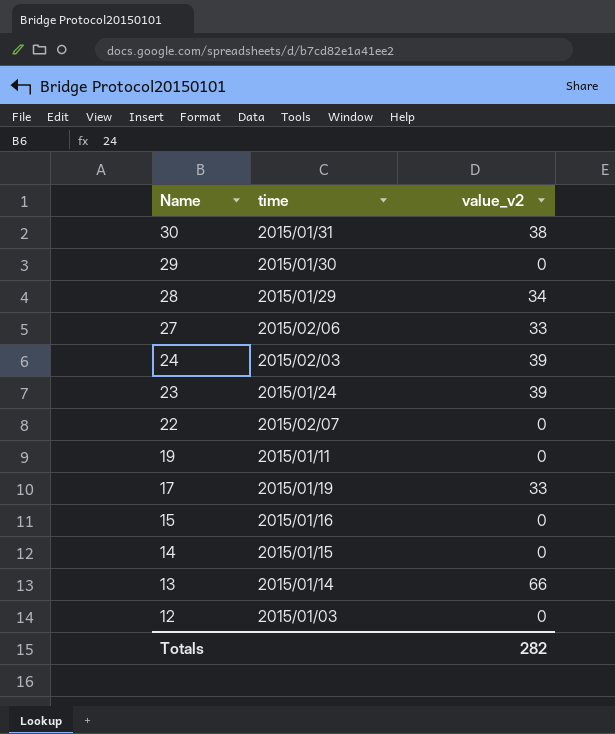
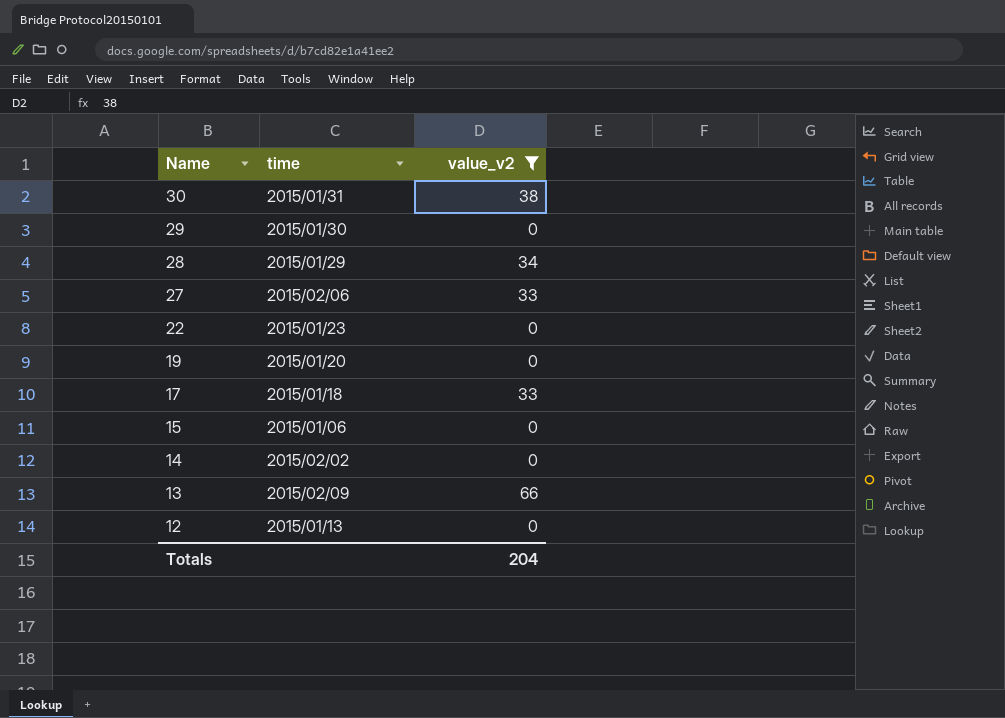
filter: none -> value_v2 != 39
22 | time: 2015/02/07 -> 2015/01/23
19 | time: 2015/01/11 -> 2015/01/20
17 | time: 2015/01/19 -> 2015/01/18
15 | time: 2015/01/16 -> 2015/01/06
14 | time: 2015/01/15 -> 2015/02/02
13 | time: 2015/01/14 -> 2015/02/09
12 | time: 2015/01/03 -> 2015/01/13
Totals | value_v2: 282 -> 204

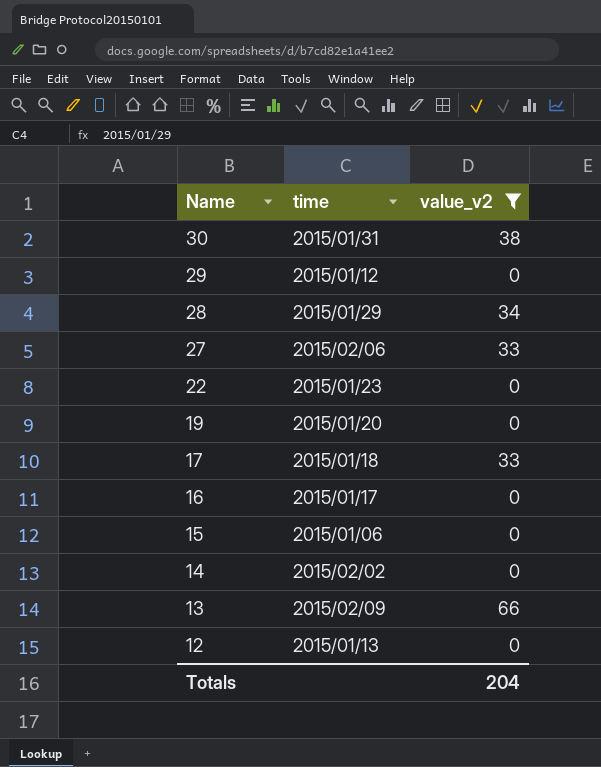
29 | time: 2015/01/30 -> 2015/01/12
row 16: none -> 2015/01/17 | 0

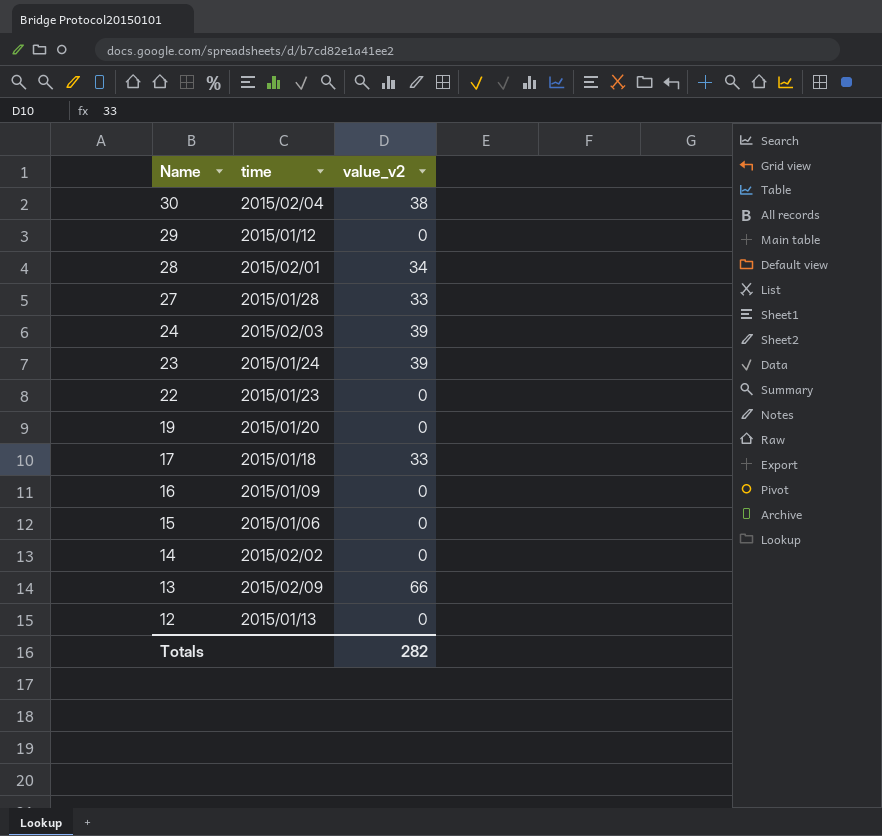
filter: value_v2 != 39 -> none
30 | time: 2015/01/31 -> 2015/02/04
28 | time: 2015/01/29 -> 2015/02/01
27 | time: 2015/02/06 -> 2015/01/28
16 | time: 2015/01/17 -> 2015/01/09
Totals | value_v2: 204 -> 282

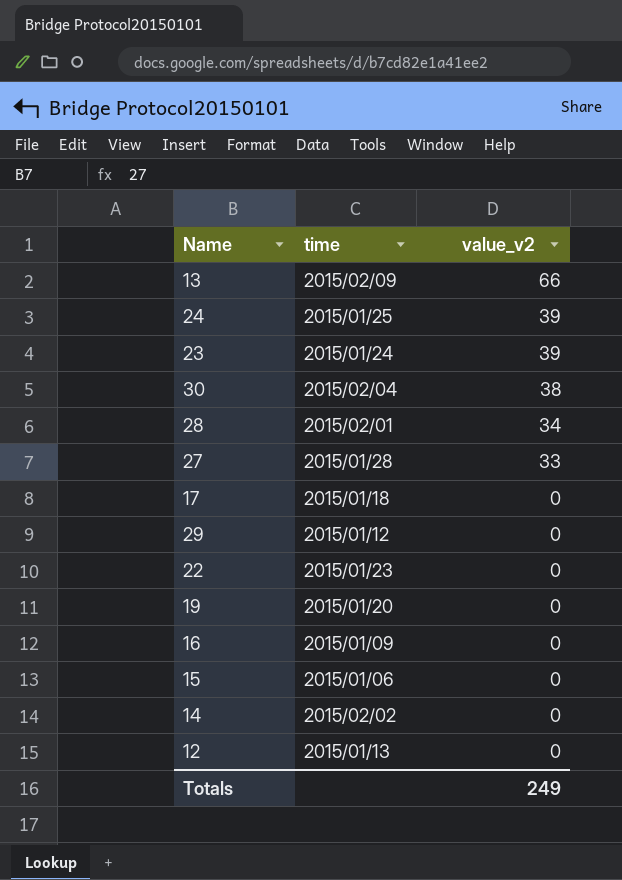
row order: Name descending -> value_v2 descending
24 | time: 2015/02/03 -> 2015/01/25
17 | value_v2: 33 -> 0
Totals | value_v2: 282 -> 249

